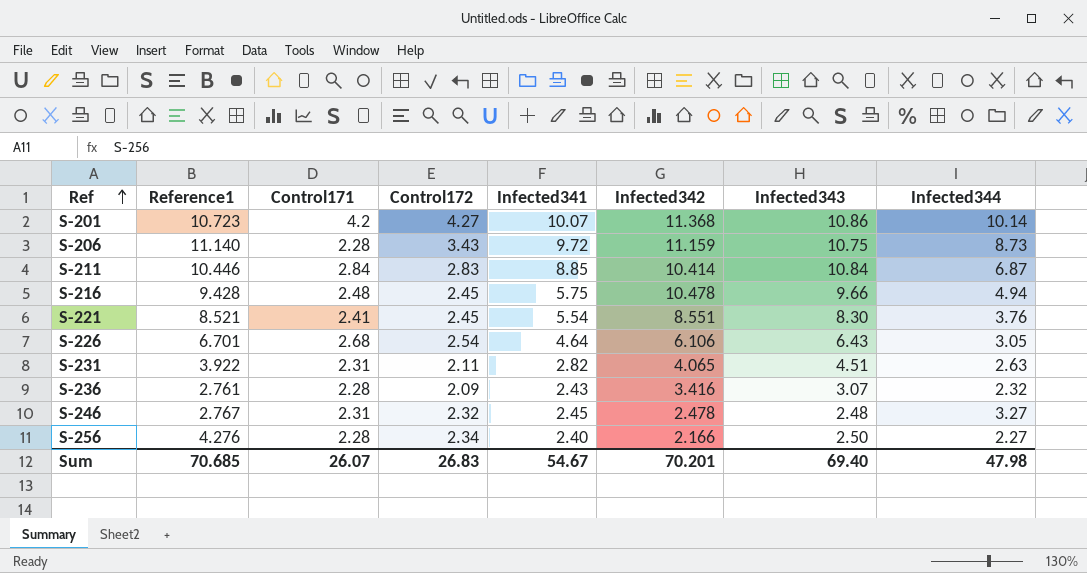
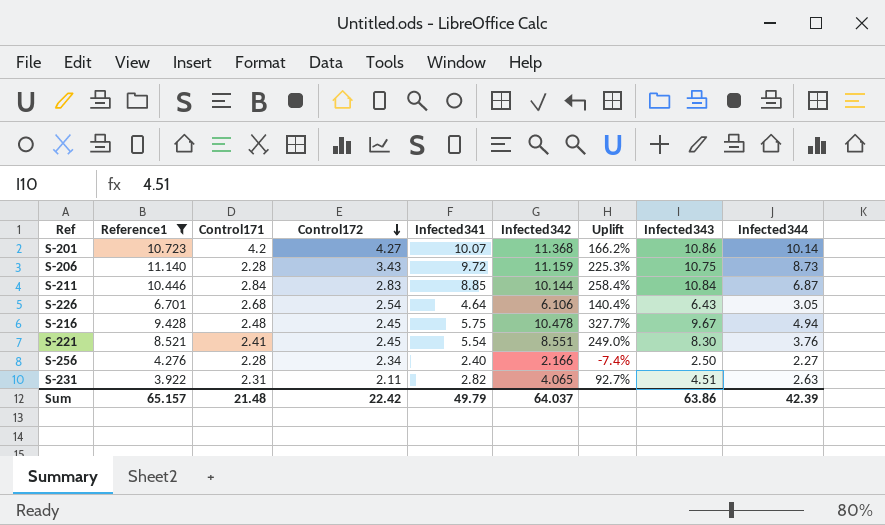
filter: none -> Reference1 >= 3.922
row order: Ref ascending -> Control172 descending
column Uplift | formula: none -> ([Infected342] - [Control172]) / [Control172]
S-211 | Infected342: 10.414 -> 10.144
S-216 | Infected343: 9.66 -> 9.67
Sum | Reference1: 70.685 -> 65.157
Sum | Control171: 26.07 -> 21.48
Sum | Control172: 26.83 -> 22.42
Sum | Infected341: 54.67 -> 49.79
Sum | Infected342: 70.201 -> 64.037
Sum | Infected343: 69.40 -> 63.86
Sum | Infected344: 47.98 -> 42.39

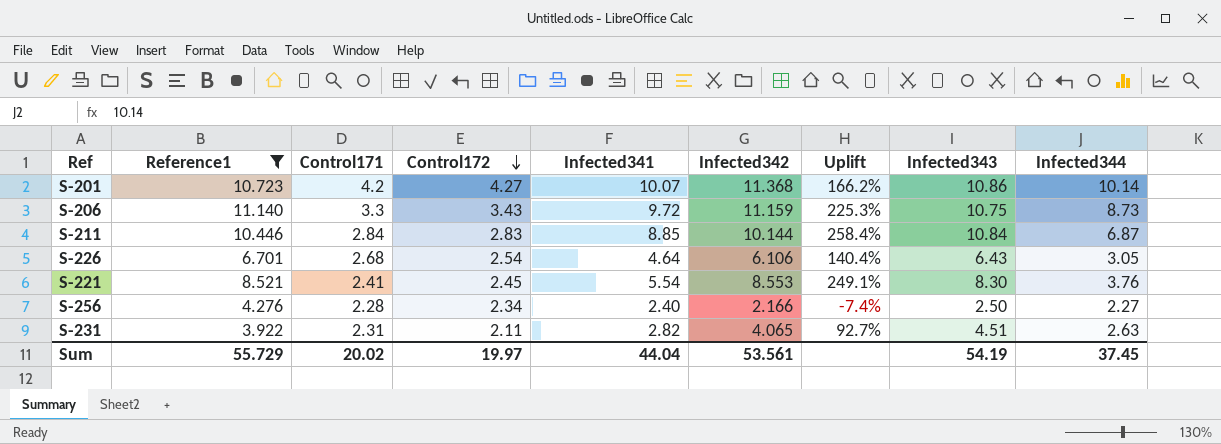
row S-216: 9.428 | 2.48 | 2.45 | 5.75 | 10.478 | 327.7% | 9.67 | 4.94 -> none
S-206 | Control171: 2.28 -> 3.3
S-221 | Infected342: 8.551 -> 8.553
S-221 | Uplift: 249.0% -> 249.1%
Sum | Reference1: 65.157 -> 55.729
Sum | Control171: 21.48 -> 20.02
Sum | Control172: 22.42 -> 19.97
Sum | Infected341: 49.79 -> 44.04
Sum | Infected342: 64.037 -> 53.561
Sum | Infected343: 63.86 -> 54.19
Sum | Infected344: 42.39 -> 37.45

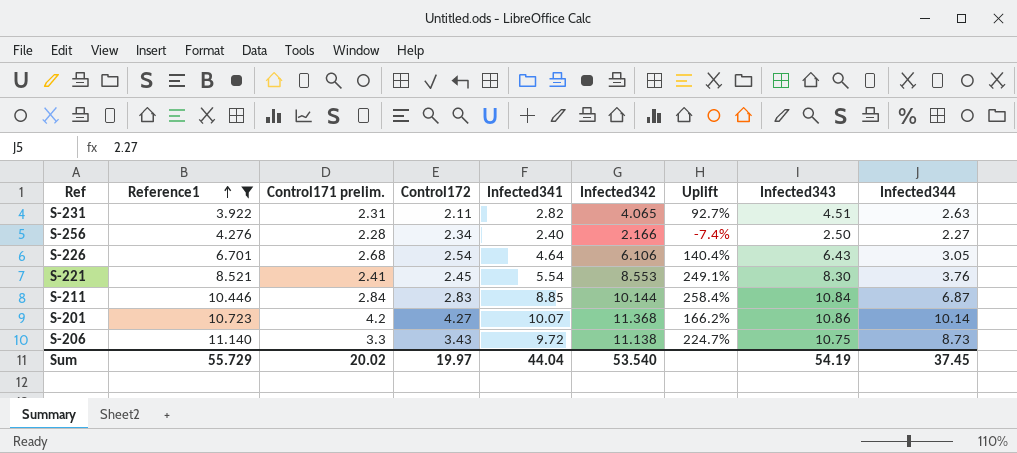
row order: Control172 descending -> Reference1 ascending
column name: Control171 -> Control171 prelim.
S-206 | Infected342: 11.159 -> 11.138
S-206 | Uplift: 225.3% -> 224.7%
Sum | Infected342: 53.561 -> 53.540

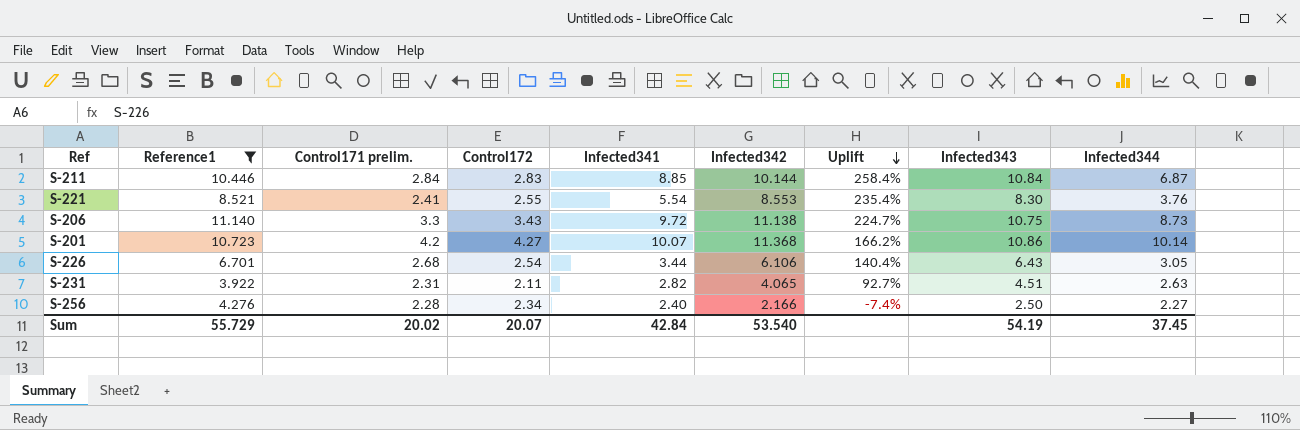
row order: Reference1 ascending -> Uplift descending
S-221 | Control172: 2.45 -> 2.55
S-221 | Uplift: 249.1% -> 235.4%
S-226 | Infected341: 4.64 -> 3.44
Sum | Control172: 19.97 -> 20.07
Sum | Infected341: 44.04 -> 42.84

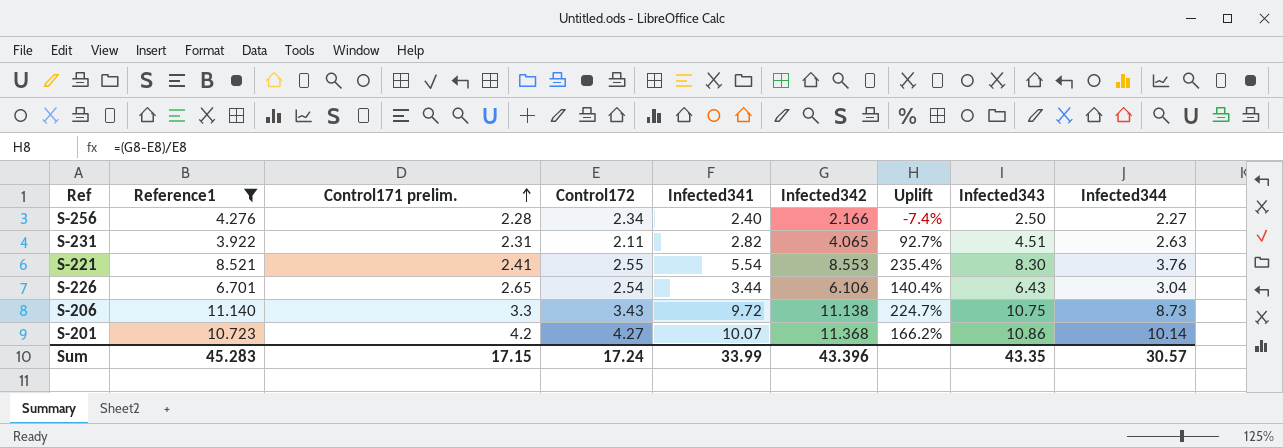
row order: Uplift descending -> Control171 prelim. ascending
row S-211: 10.446 | 2.84 | 2.83 | 8.85 | 10.144 | 258.4% | 10.84 | 6.87 -> none
S-226 | Control171 prelim.: 2.68 -> 2.65
S-226 | Infected344: 3.05 -> 3.04
Sum | Reference1: 55.729 -> 45.283
Sum | Control171 prelim.: 20.02 -> 17.15
Sum | Control172: 20.07 -> 17.24
Sum | Infected341: 42.84 -> 33.99
Sum | Infected342: 53.540 -> 43.396
Sum | Infected343: 54.19 -> 43.35
Sum | Infected344: 37.45 -> 30.57

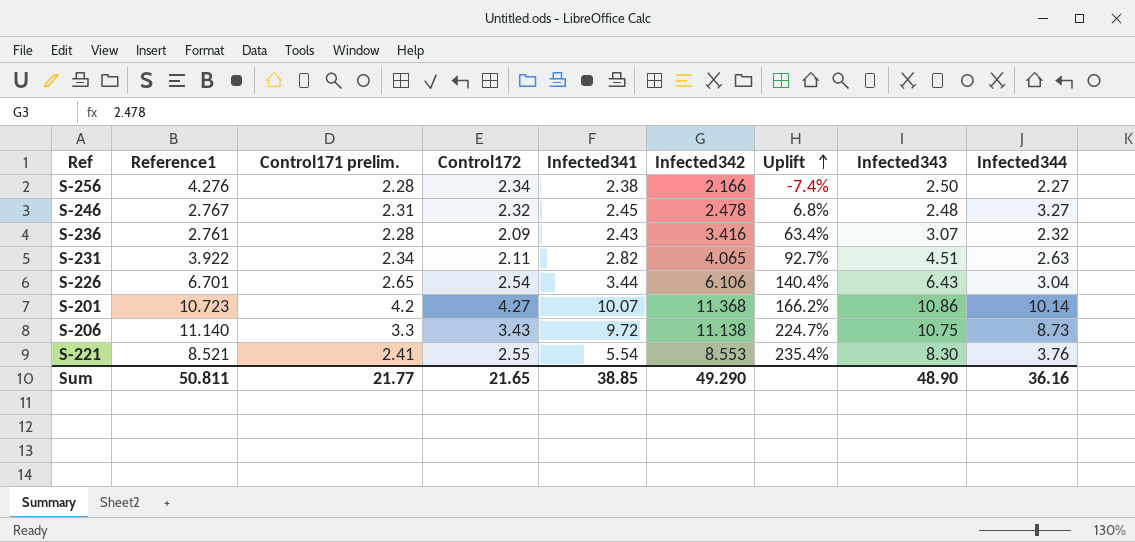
filter: Reference1 >= 3.922 -> none
row order: Control171 prelim. ascending -> Uplift ascending
S-256 | Infected341: 2.40 -> 2.38
S-231 | Control171 prelim.: 2.31 -> 2.34
Sum | Reference1: 45.283 -> 50.811
Sum | Control171 prelim.: 17.15 -> 21.77
Sum | Control172: 17.24 -> 21.65
Sum | Infected341: 33.99 -> 38.85
Sum | Infected342: 43.396 -> 49.290
Sum | Infected343: 43.35 -> 48.90
Sum | Infected344: 30.57 -> 36.16

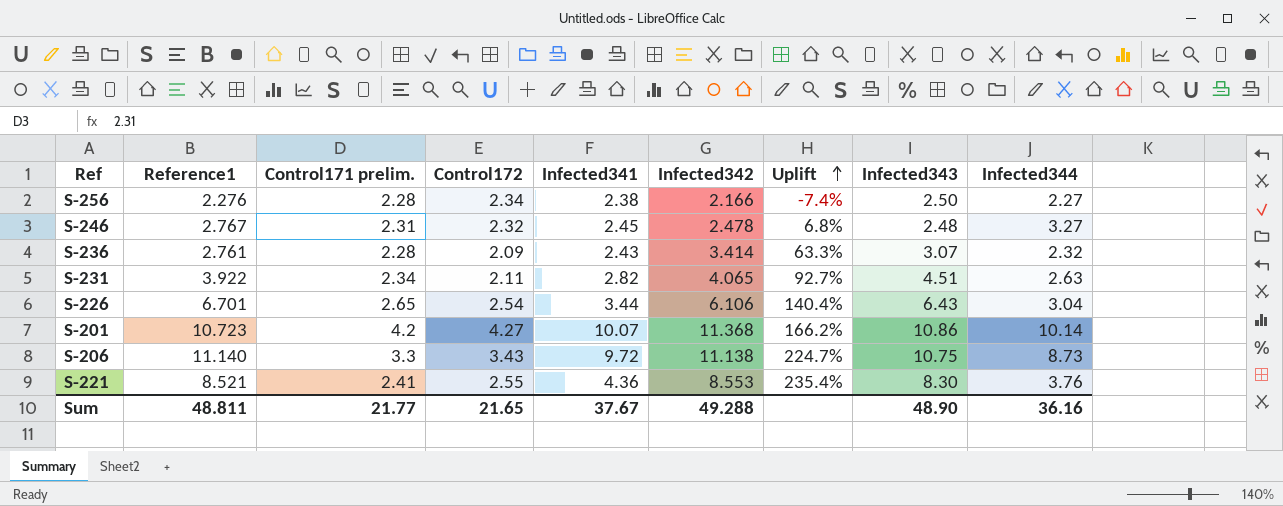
S-256 | Reference1: 4.276 -> 2.276
S-236 | Infected342: 3.416 -> 3.414
S-236 | Uplift: 63.4% -> 63.3%
S-221 | Infected341: 5.54 -> 4.36
Sum | Reference1: 50.811 -> 48.811
Sum | Infected341: 38.85 -> 37.67
Sum | Infected342: 49.290 -> 49.288

